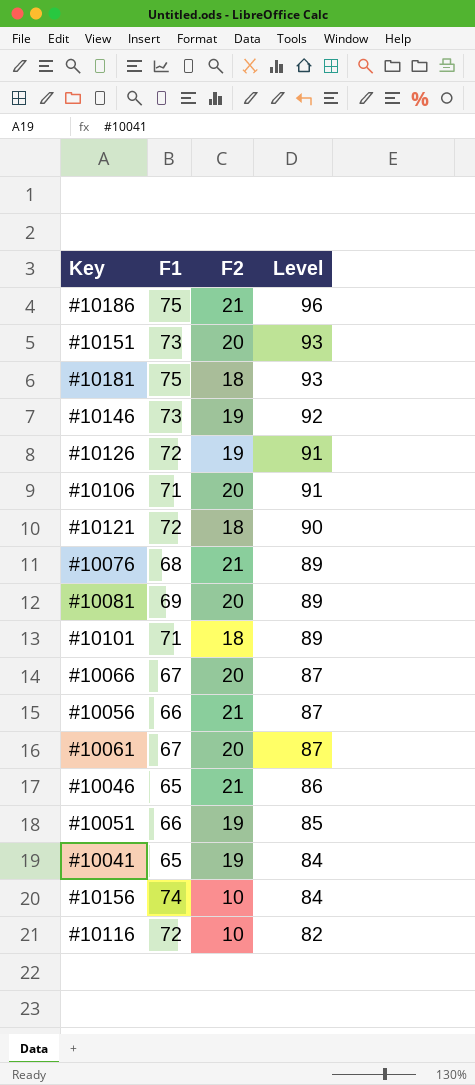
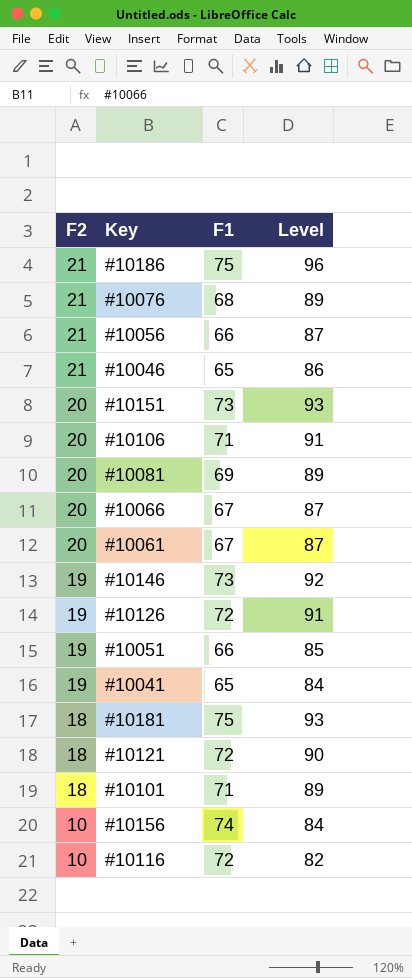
row order: Level descending -> F2 descending
column F2 | position: 3 -> 1

